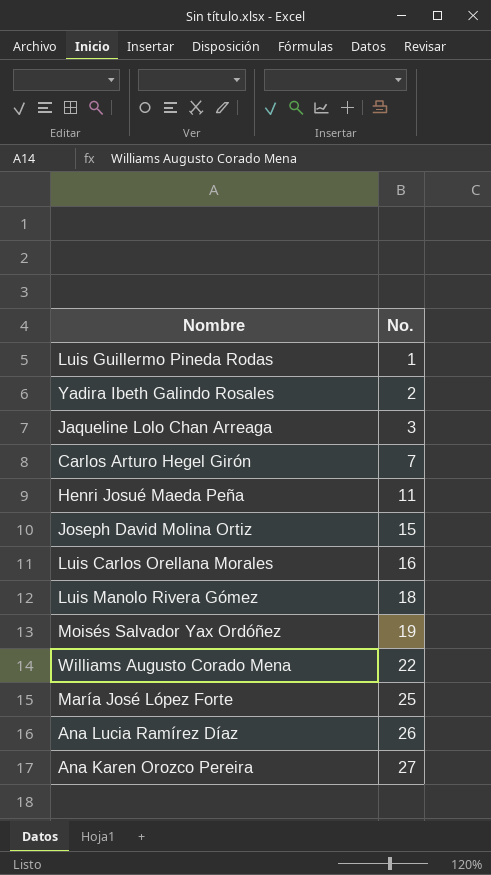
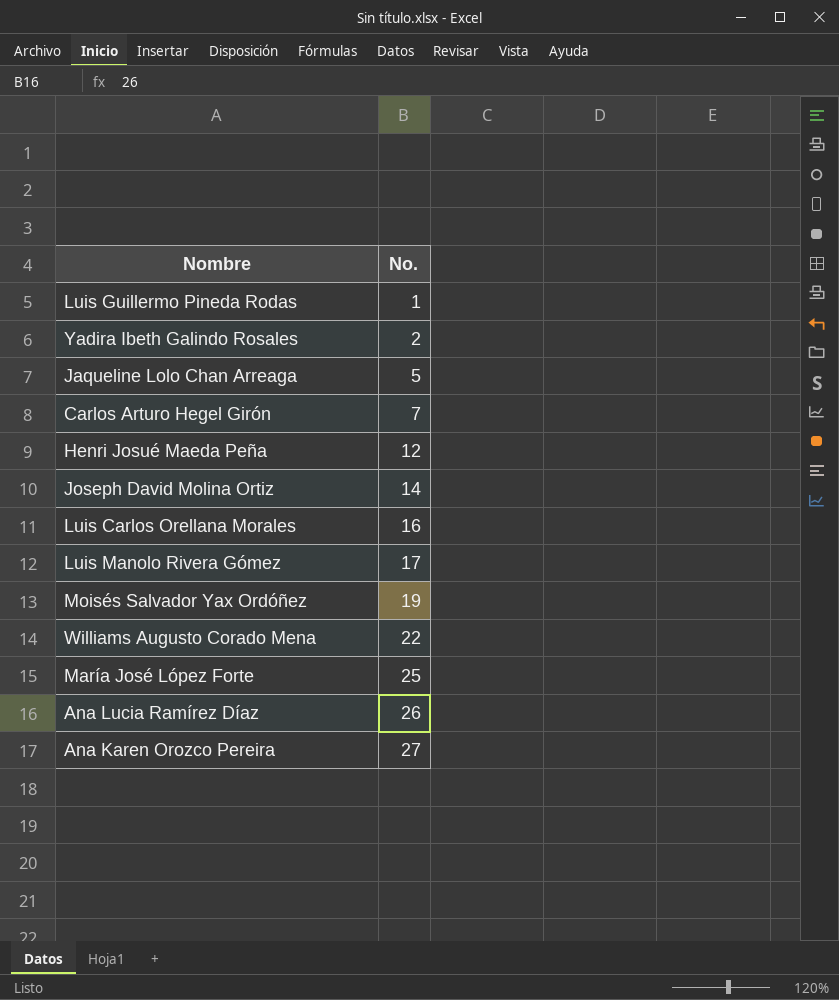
Jaqueline Lolo Chan Arreaga | No.: 3 -> 5
Henri Josué Maeda Peña | No.: 11 -> 12
Joseph David Molina Ortiz | No.: 15 -> 14
Luis Manolo Rivera Gómez | No.: 18 -> 17

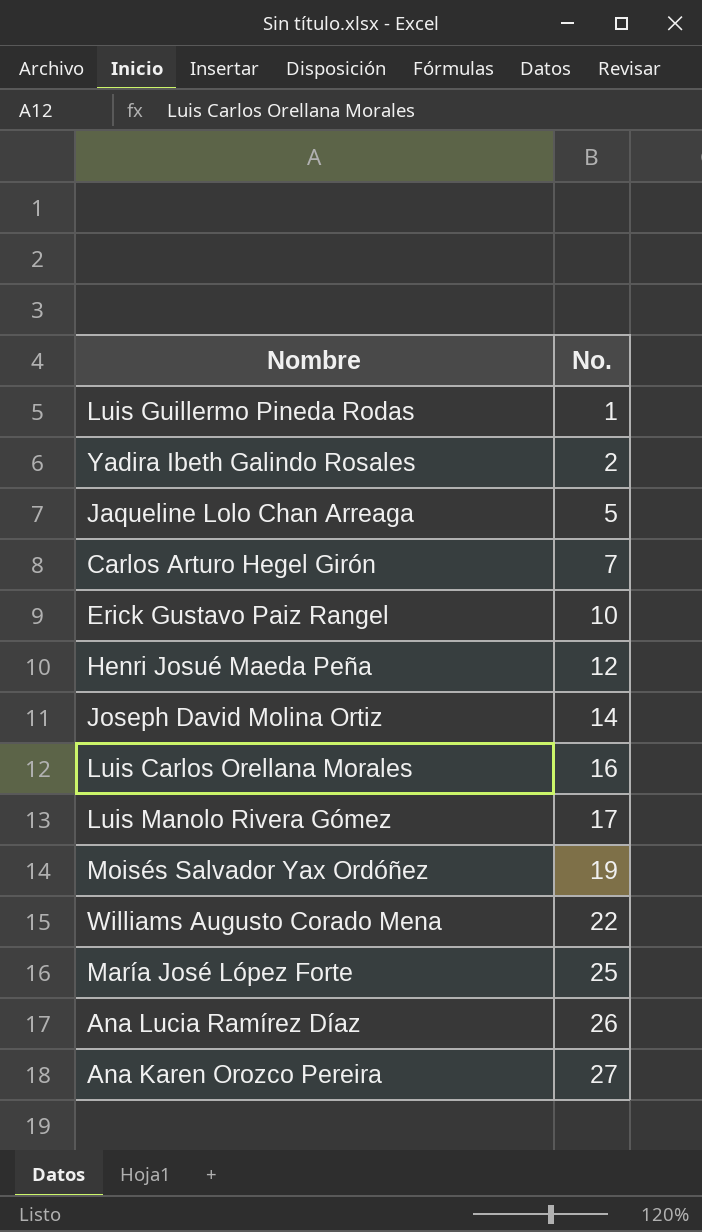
row Erick Gustavo Paiz Rangel: none -> 10

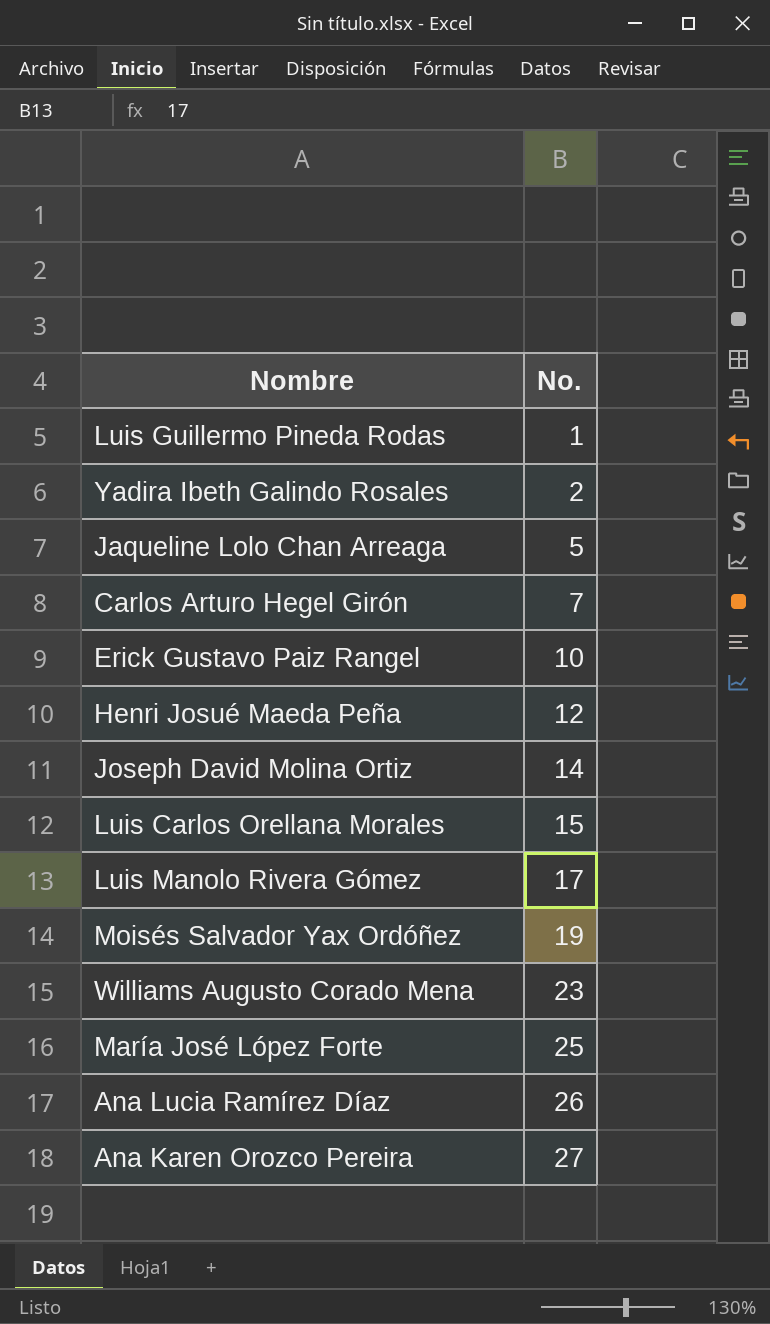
Luis Carlos Orellana Morales | No.: 16 -> 15
Williams Augusto Corado Mena | No.: 22 -> 23

